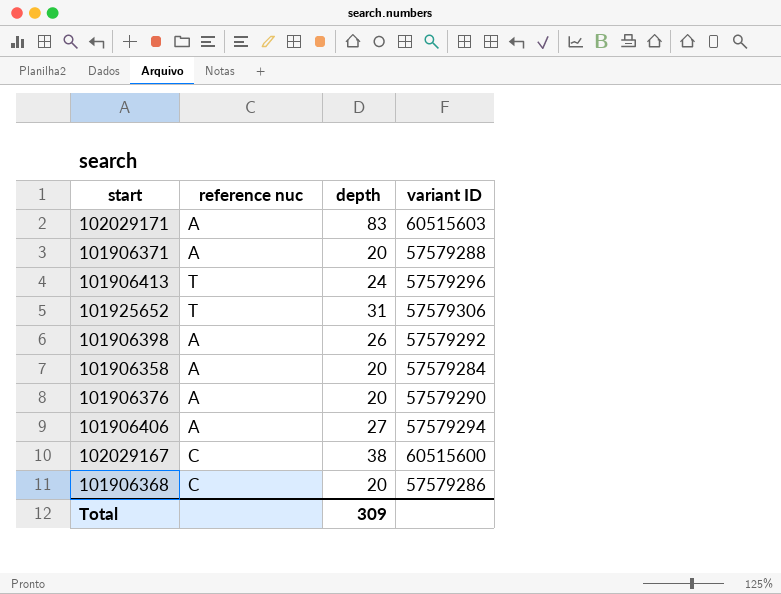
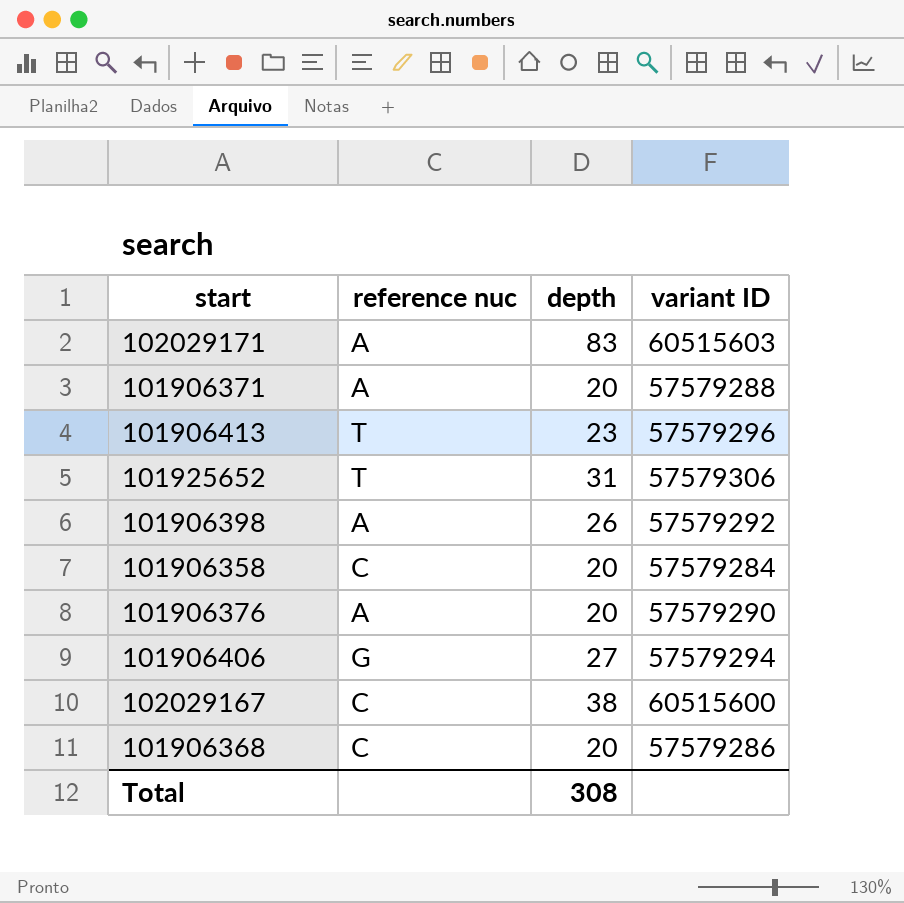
101906413 | depth: 24 -> 23
101906358 | reference nuc: A -> C
101906406 | reference nuc: A -> G
Total | depth: 309 -> 308

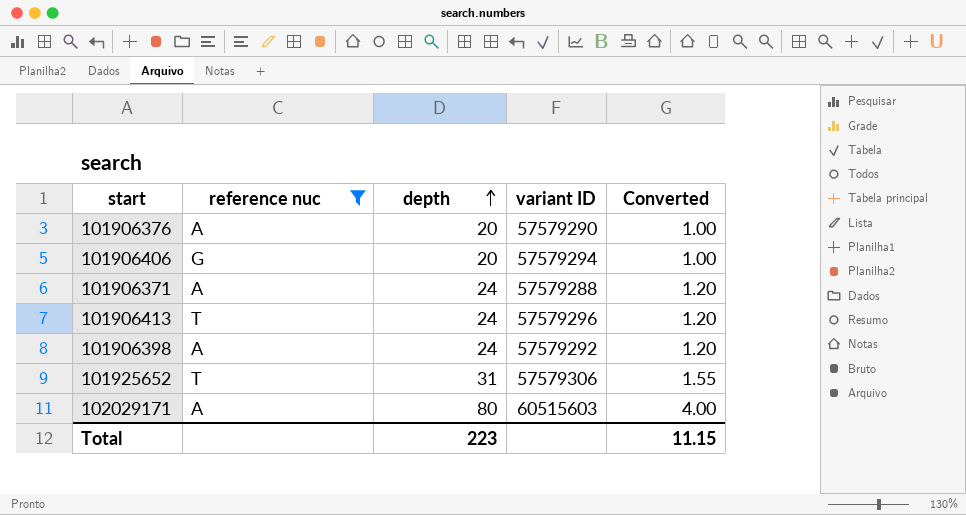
filter: none -> reference nuc != C
row order: none -> depth ascending
column Converted | formula: none -> [depth] * 0.05
101906406 | depth: 27 -> 20
101906371 | depth: 20 -> 24
101906413 | depth: 23 -> 24
101906398 | depth: 26 -> 24
102029171 | depth: 83 -> 80
Total | depth: 308 -> 223

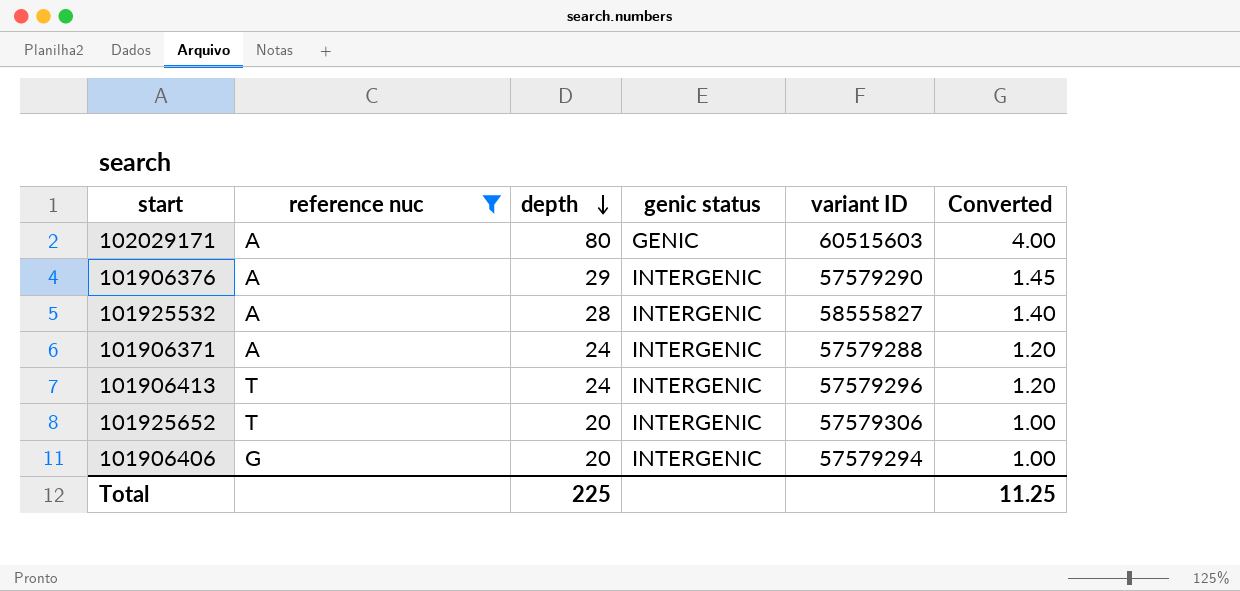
row order: depth ascending -> depth descending
column genic status | position: none -> 4
row 101906398: A | 24 | 57579292 | 1.20 -> none
101906376 | depth: 20 -> 29
101906376 | Converted: 1.00 -> 1.45
row 101925532: none -> A | 28 | INTERGENIC | 58555827 | 1.40
101925652 | depth: 31 -> 20
101925652 | Converted: 1.55 -> 1.00
Total | depth: 223 -> 225
Total | Converted: 11.15 -> 11.25

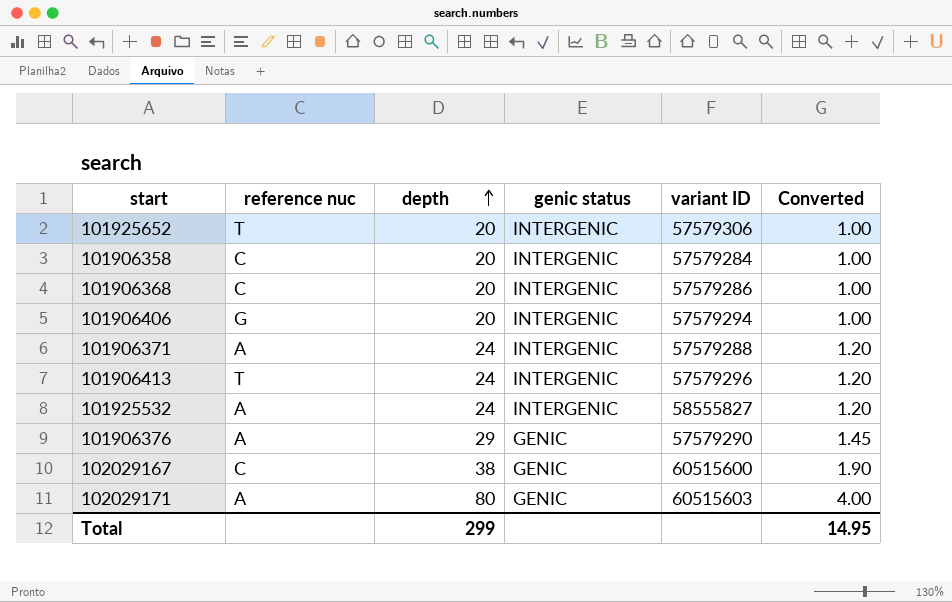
filter: reference nuc != C -> none
row order: depth descending -> depth ascending
101925532 | depth: 28 -> 24
101925532 | Converted: 1.40 -> 1.20
101906376 | genic status: INTERGENIC -> GENIC
Total | depth: 225 -> 299
Total | Converted: 11.25 -> 14.95

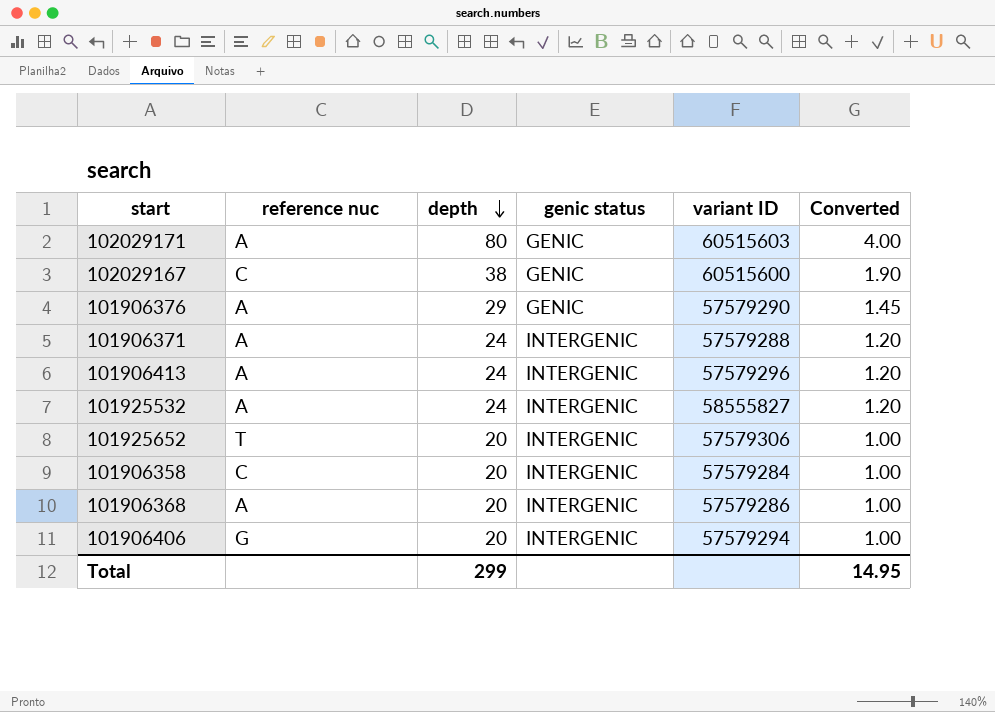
row order: depth ascending -> depth descending
101906413 | reference nuc: T -> A
101906368 | reference nuc: C -> A

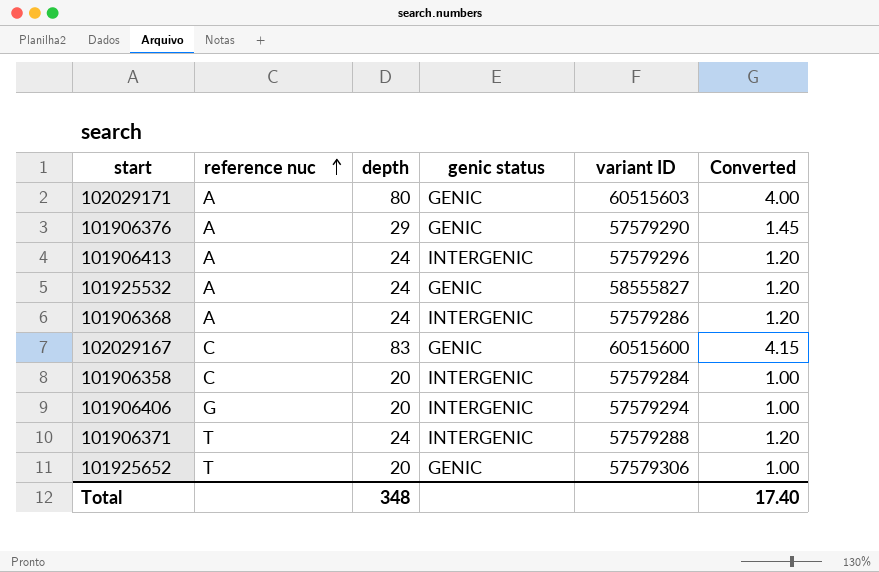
row order: depth descending -> reference nuc ascending
101925532 | genic status: INTERGENIC -> GENIC
101906368 | depth: 20 -> 24
101906368 | Converted: 1.00 -> 1.20
102029167 | depth: 38 -> 83
102029167 | Converted: 1.90 -> 4.15
101906371 | reference nuc: A -> T
101925652 | genic status: INTERGENIC -> GENIC
Total | depth: 299 -> 348
Total | Converted: 14.95 -> 17.40

